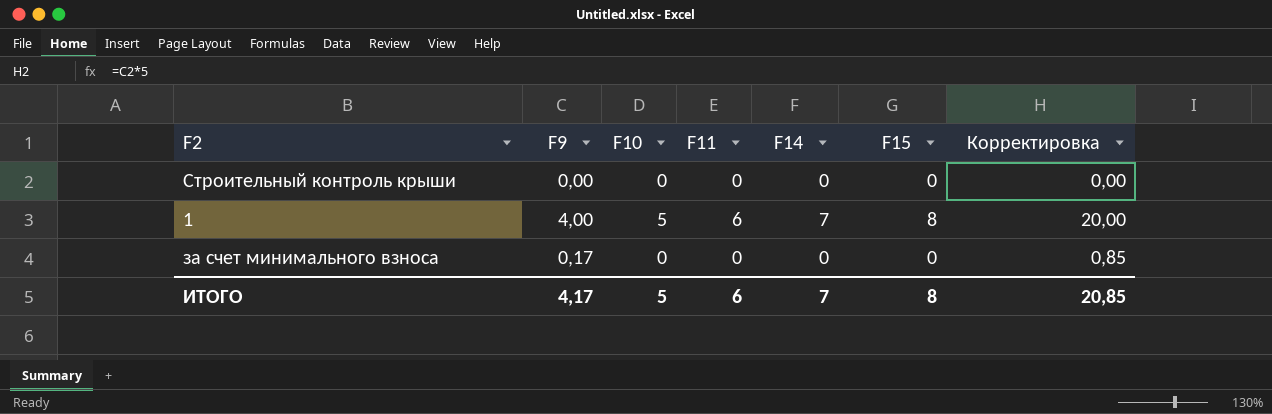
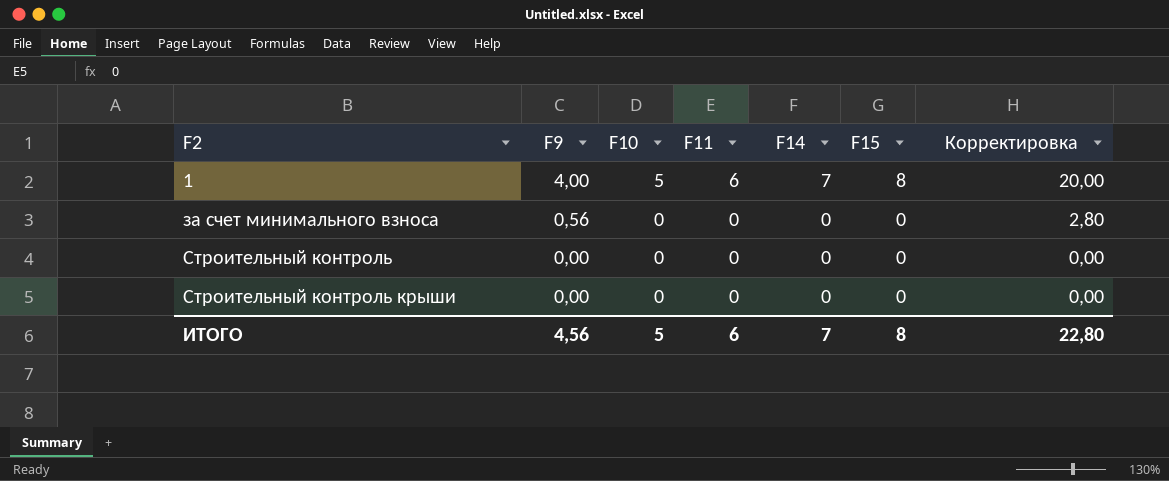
row order: none -> F2 ascending
за счет минимального взноса | F9: 0,17 -> 0,56
за счет минимального взноса | Корректировка: 0,85 -> 2,80
row Строительный контроль: none -> 0,00 | 0 | 0 | 0 | 0 | 0,00
ИТОГО | F9: 4,17 -> 4,56
ИТОГО | Корректировка: 20,85 -> 22,80

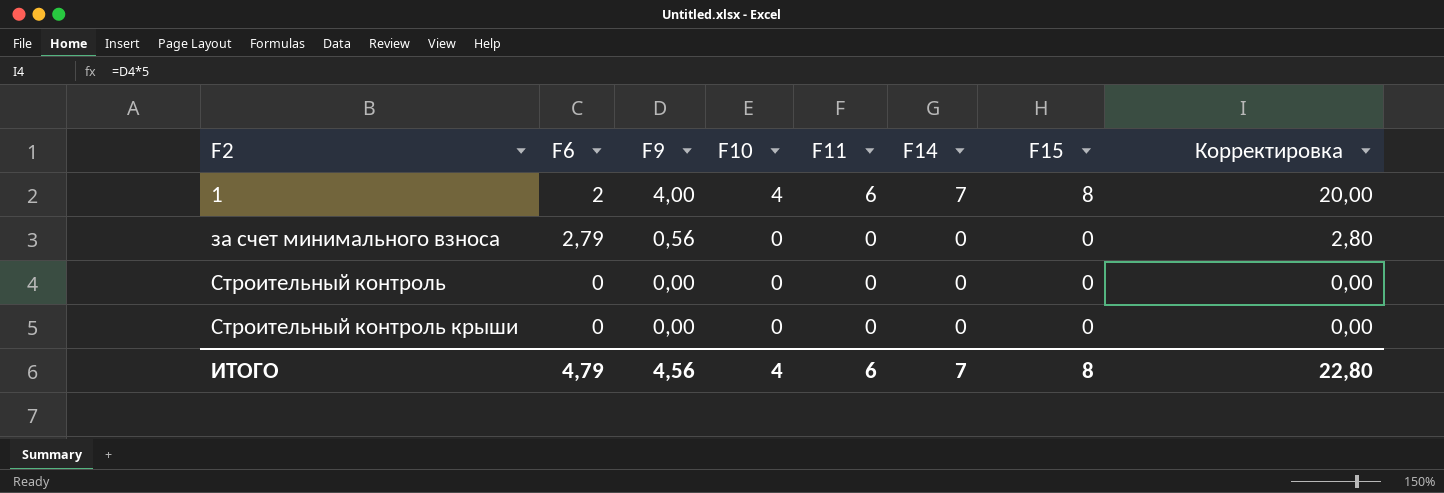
column F6 | position: none -> 2
1 | F10: 5 -> 4
ИТОГО | F10: 5 -> 4

